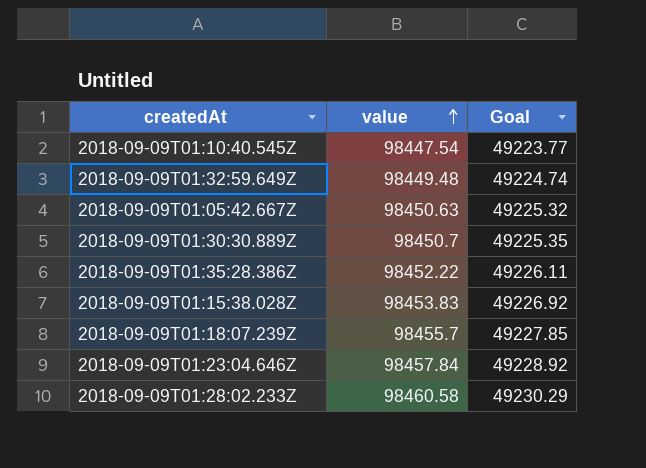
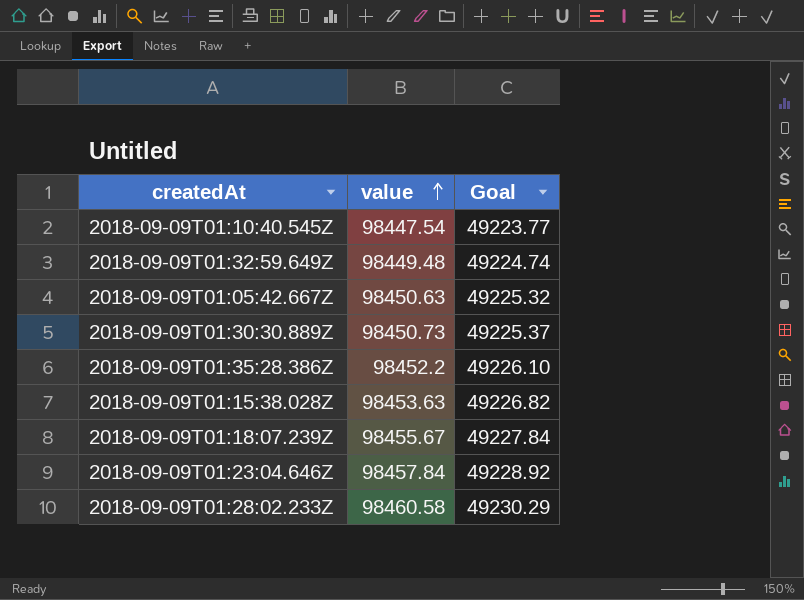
2018-09-09T01:30:30.889Z | value: 98450.7 -> 98450.73
2018-09-09T01:30:30.889Z | Goal: 49225.35 -> 49225.37
2018-09-09T01:35:28.386Z | value: 98452.22 -> 98452.2
2018-09-09T01:35:28.386Z | Goal: 49226.11 -> 49226.10
2018-09-09T01:15:38.028Z | value: 98453.83 -> 98453.63
2018-09-09T01:15:38.028Z | Goal: 49226.92 -> 49226.82
2018-09-09T01:18:07.239Z | value: 98455.7 -> 98455.67
2018-09-09T01:18:07.239Z | Goal: 49227.85 -> 49227.84

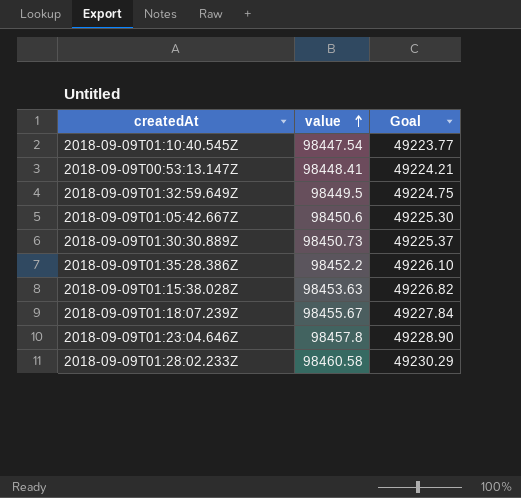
row 2018-09-09T00:53:13.147Z: none -> 98448.41 | 49224.21
2018-09-09T01:32:59.649Z | value: 98449.48 -> 98449.5
2018-09-09T01:32:59.649Z | Goal: 49224.74 -> 49224.75
2018-09-09T01:05:42.667Z | value: 98450.63 -> 98450.6
2018-09-09T01:05:42.667Z | Goal: 49225.32 -> 49225.30
2018-09-09T01:23:04.646Z | value: 98457.84 -> 98457.8
2018-09-09T01:23:04.646Z | Goal: 49228.92 -> 49228.90

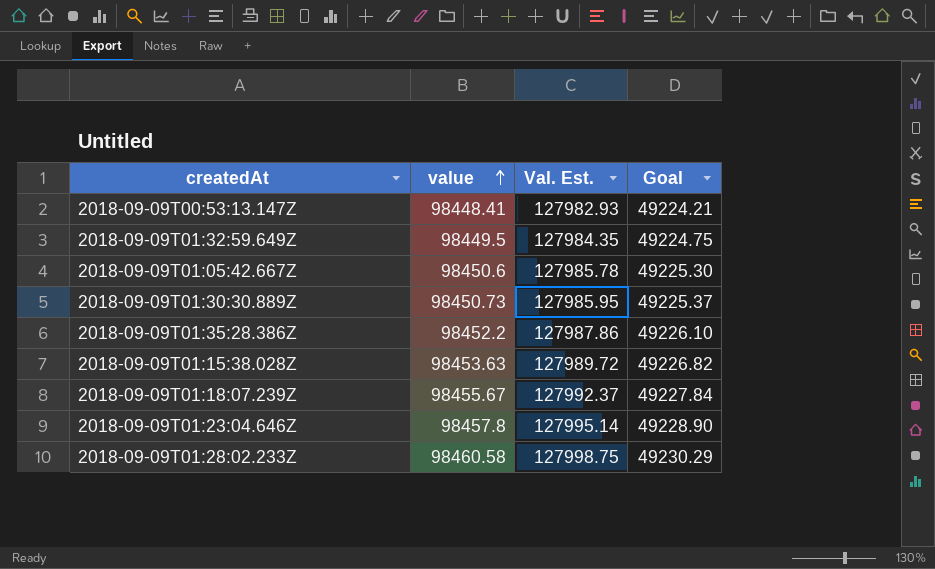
column Val. Est. | formula: none -> [value] * 1.3
row 2018-09-09T01:10:40.545Z: 98447.54 | 49223.77 -> none

